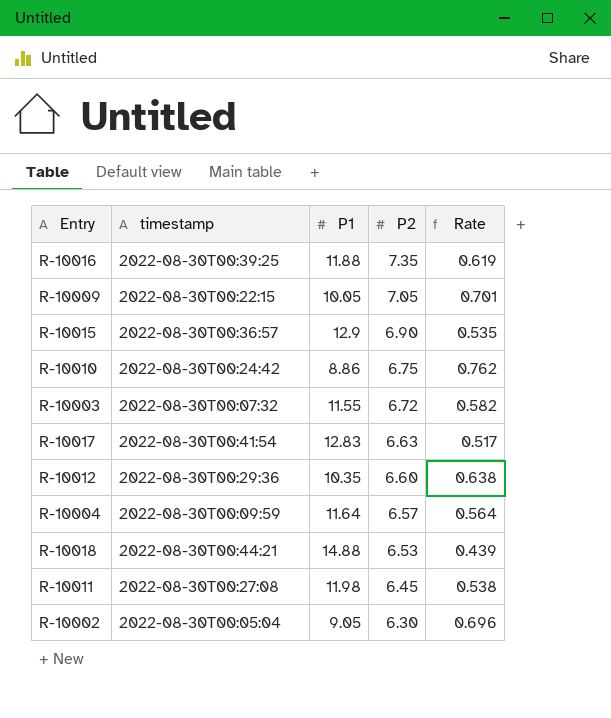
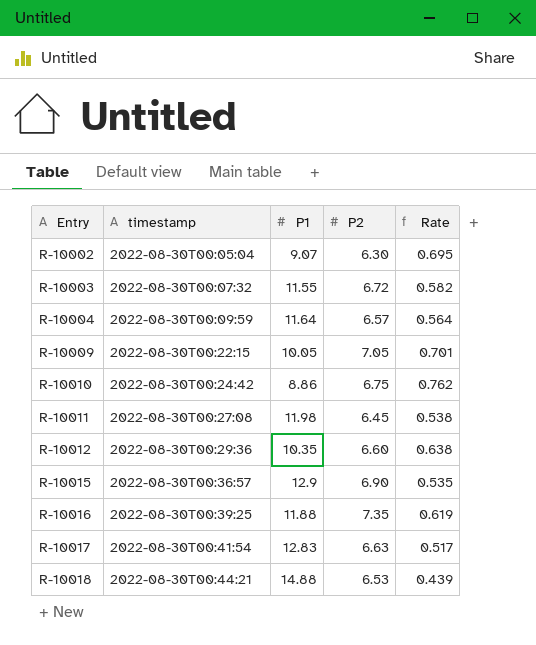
row order: P2 descending -> Entry ascending
R-10002 | P1: 9.05 -> 9.07
R-10002 | Rate: 0.696 -> 0.695

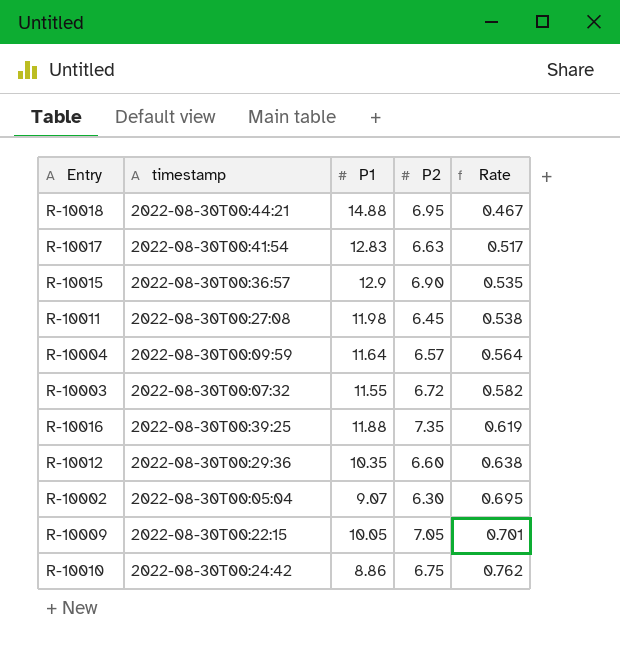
row order: Entry ascending -> Rate ascending
R-10018 | P2: 6.53 -> 6.95
R-10018 | Rate: 0.439 -> 0.467

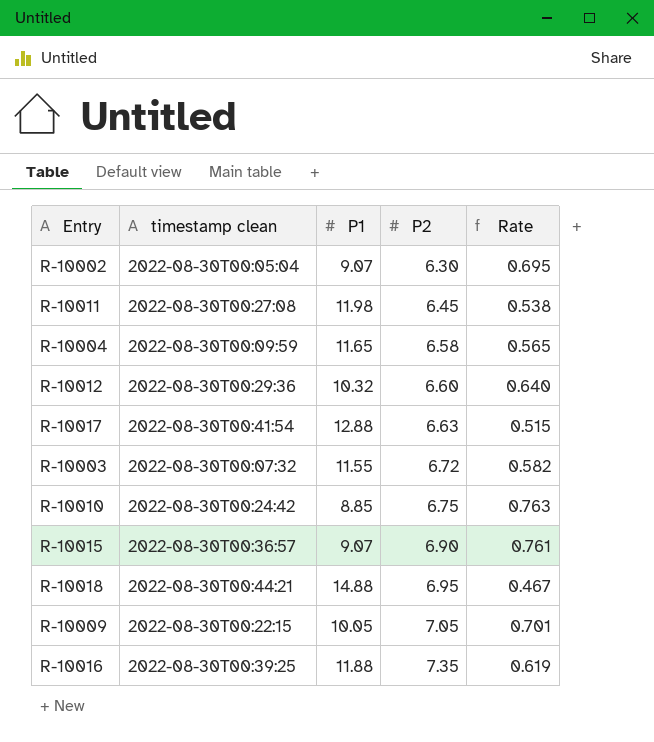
row order: Rate ascending -> P2 ascending
column name: timestamp -> timestamp clean
R-10004 | P1: 11.64 -> 11.65
R-10004 | P2: 6.57 -> 6.58
R-10004 | Rate: 0.564 -> 0.565
R-10012 | P1: 10.35 -> 10.32
R-10012 | Rate: 0.638 -> 0.640
R-10017 | P1: 12.83 -> 12.88
R-10017 | Rate: 0.517 -> 0.515
R-10010 | P1: 8.86 -> 8.85
R-10010 | Rate: 0.762 -> 0.763
R-10015 | P1: 12.9 -> 9.07
R-10015 | Rate: 0.535 -> 0.761

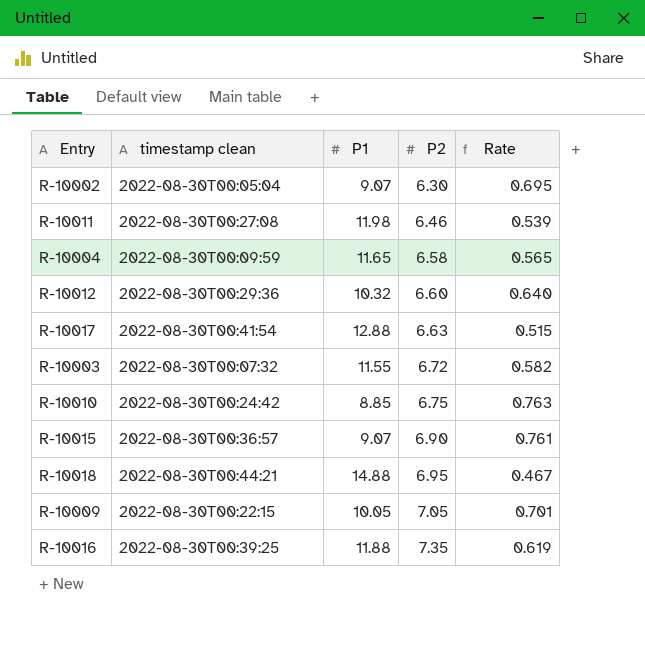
R-10011 | P2: 6.45 -> 6.46
R-10011 | Rate: 0.538 -> 0.539

